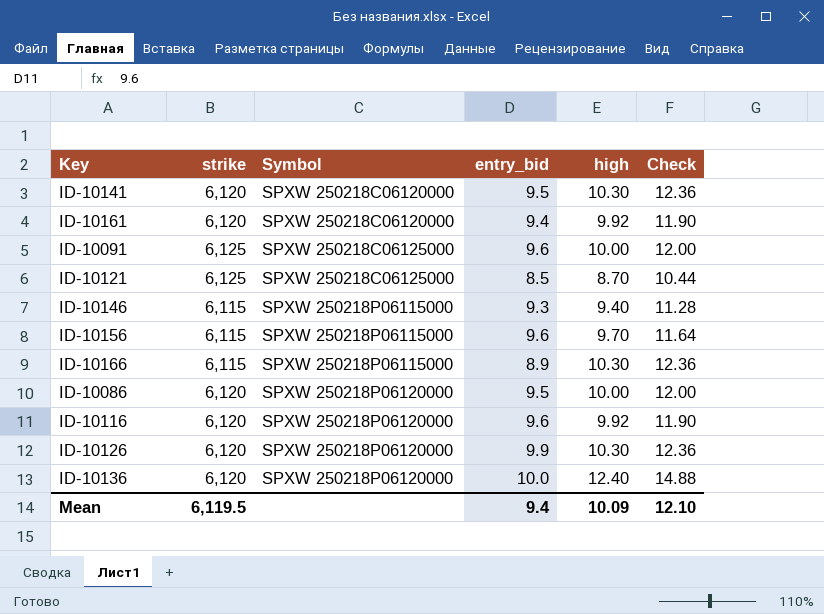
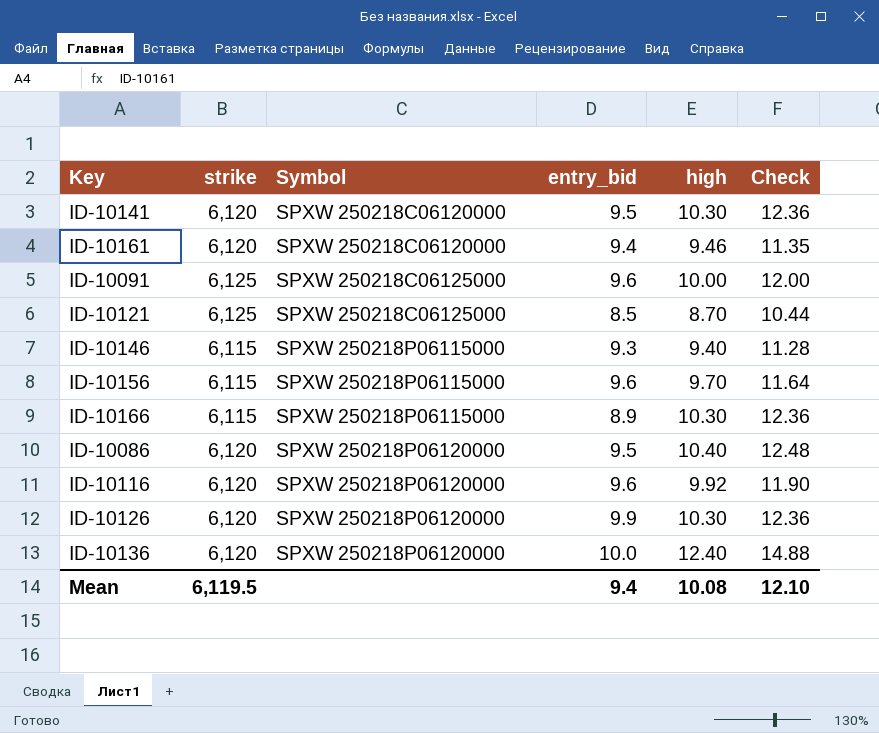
ID-10161 | high: 9.92 -> 9.46
ID-10161 | Check: 11.90 -> 11.35
ID-10086 | high: 10.00 -> 10.40
ID-10086 | Check: 12.00 -> 12.48
Mean | high: 10.09 -> 10.08

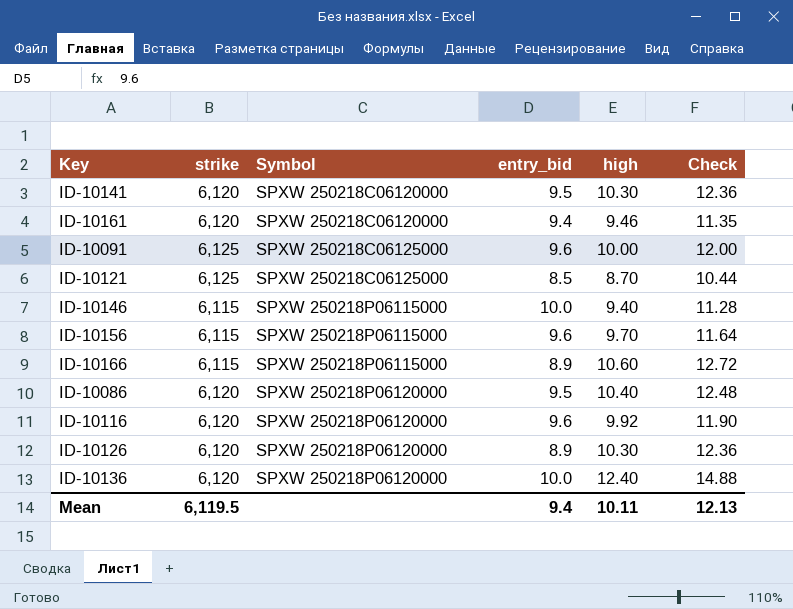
ID-10146 | entry_bid: 9.3 -> 10.0
ID-10166 | high: 10.30 -> 10.60
ID-10166 | Check: 12.36 -> 12.72
ID-10126 | entry_bid: 9.9 -> 8.9
Mean | high: 10.08 -> 10.11
Mean | Check: 12.10 -> 12.13

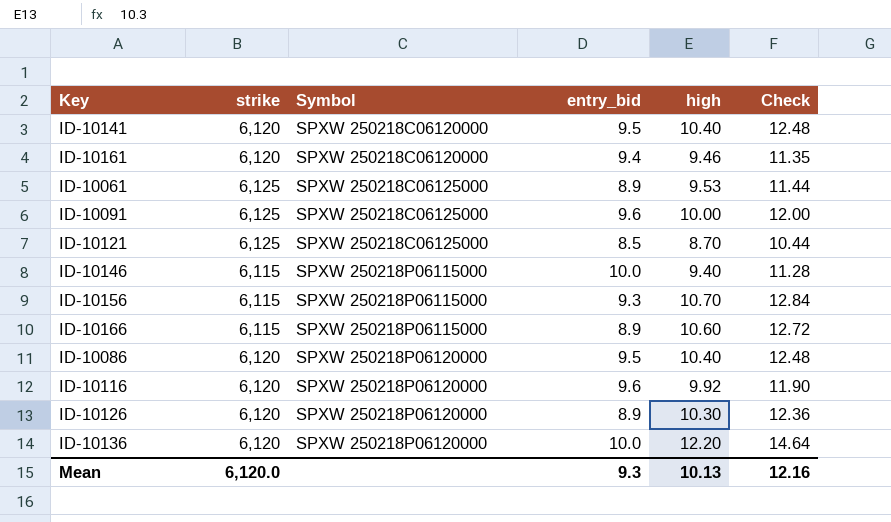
ID-10141 | high: 10.30 -> 10.40
ID-10141 | Check: 12.36 -> 12.48
row ID-10061: none -> 6,125 | SPXW 250218C06125000 | 8.9 | 9.53 | 11.44
ID-10156 | entry_bid: 9.6 -> 9.3
ID-10156 | high: 9.70 -> 10.70
ID-10156 | Check: 11.64 -> 12.84
ID-10136 | high: 12.40 -> 12.20
ID-10136 | Check: 14.88 -> 14.64
Mean | strike: 6,119.5 -> 6,120.0
Mean | entry_bid: 9.4 -> 9.3
Mean | high: 10.11 -> 10.13
Mean | Check: 12.13 -> 12.16

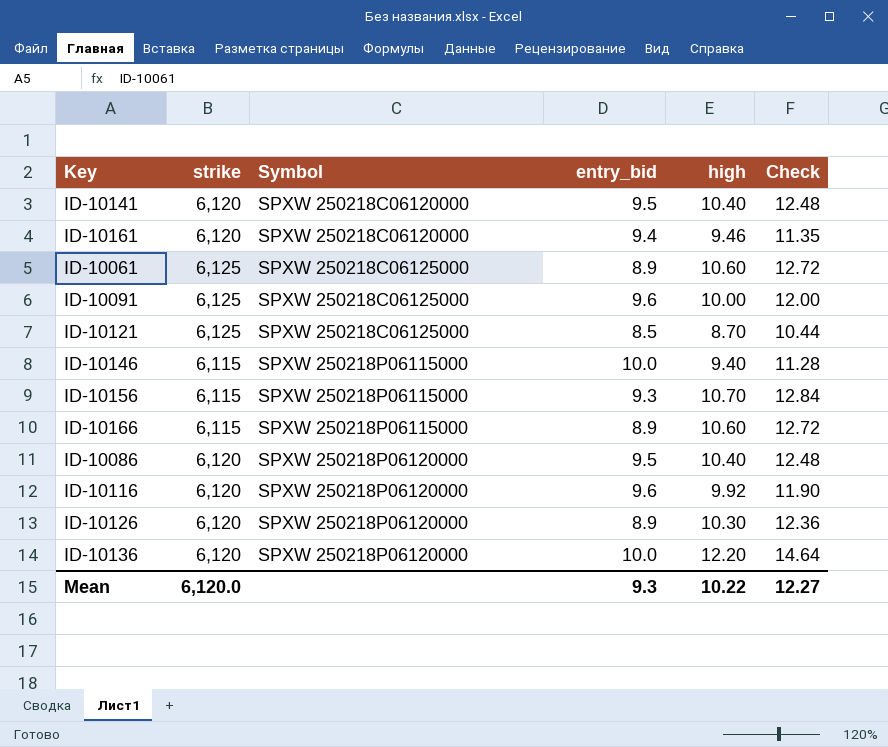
ID-10061 | high: 9.53 -> 10.60
ID-10061 | Check: 11.44 -> 12.72
Mean | high: 10.13 -> 10.22
Mean | Check: 12.16 -> 12.27

